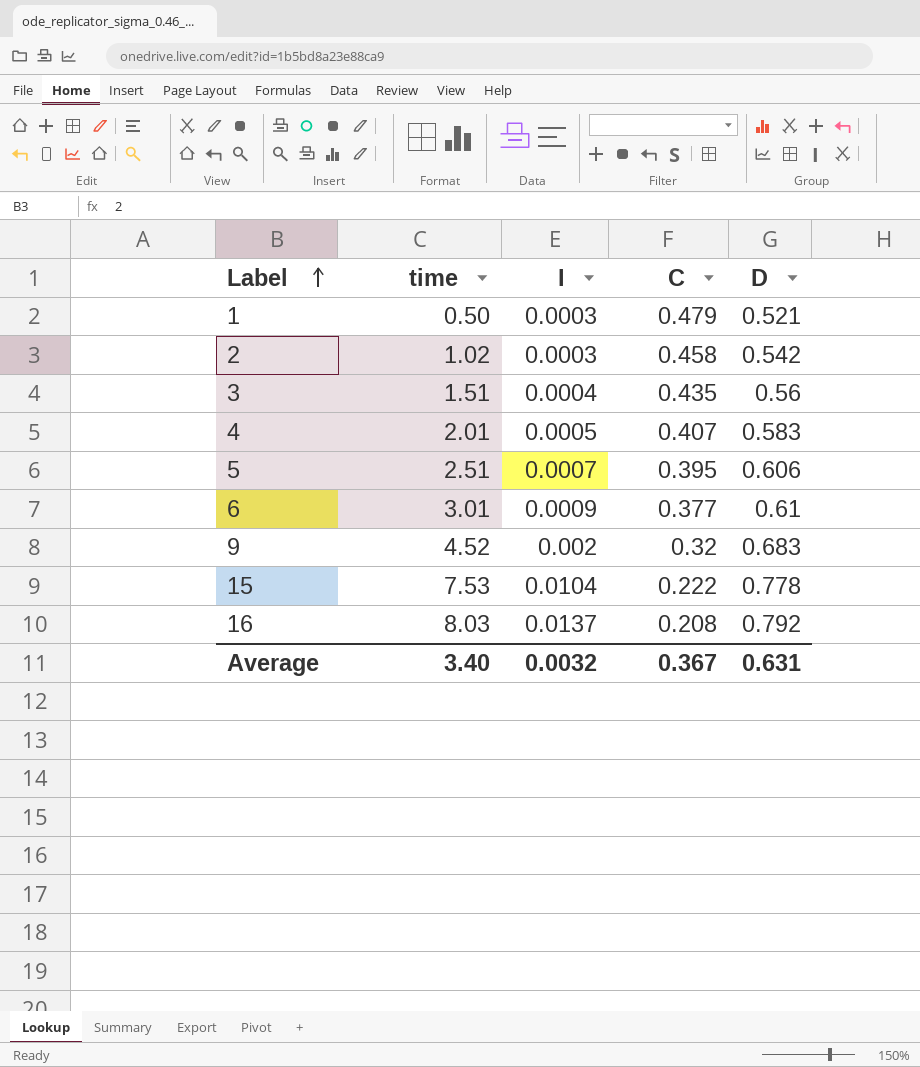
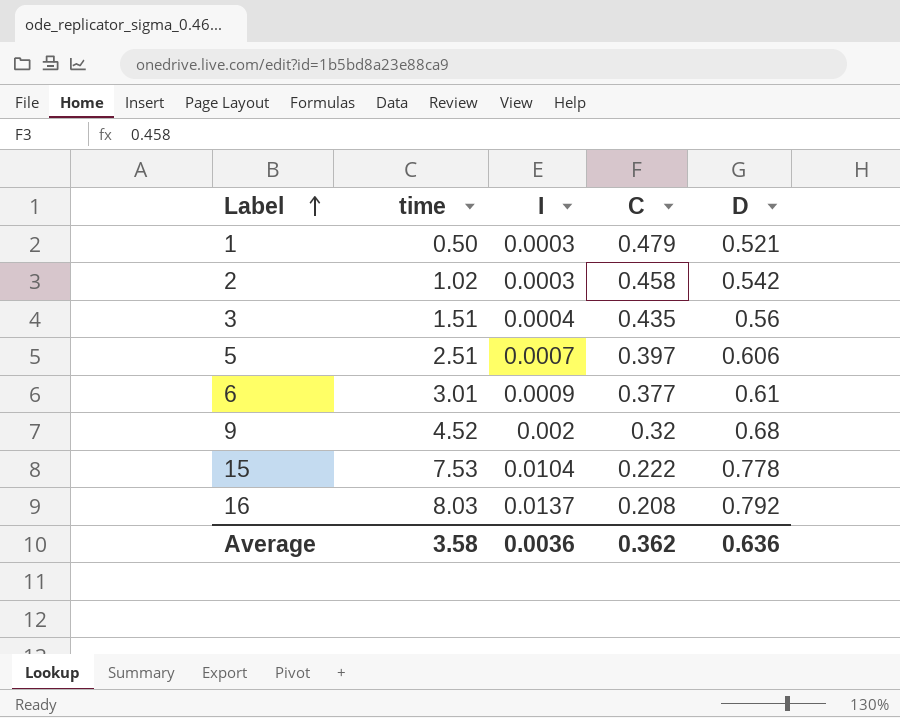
row 4: 2.01 | 0.0005 | 0.407 | 0.583 -> none
5 | C: 0.395 -> 0.397
9 | D: 0.683 -> 0.68
Average | time: 3.40 -> 3.58
Average | I: 0.0032 -> 0.0036
Average | C: 0.367 -> 0.362
Average | D: 0.631 -> 0.636

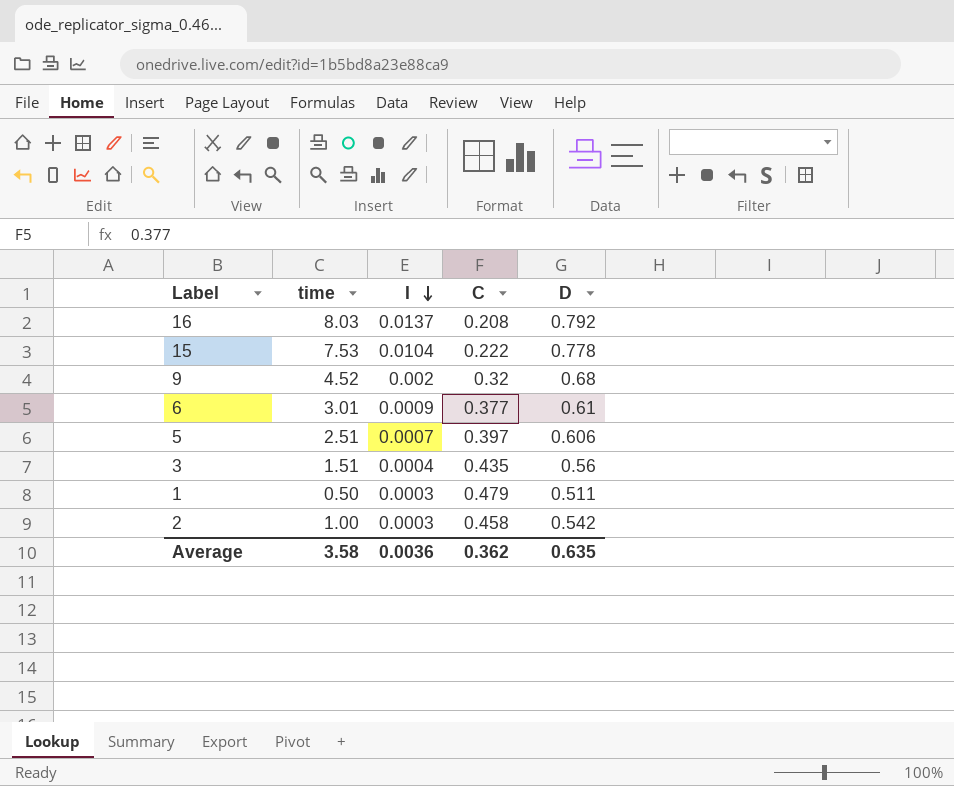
row order: Label ascending -> I descending
1 | D: 0.521 -> 0.511
2 | time: 1.02 -> 1.00
Average | D: 0.636 -> 0.635

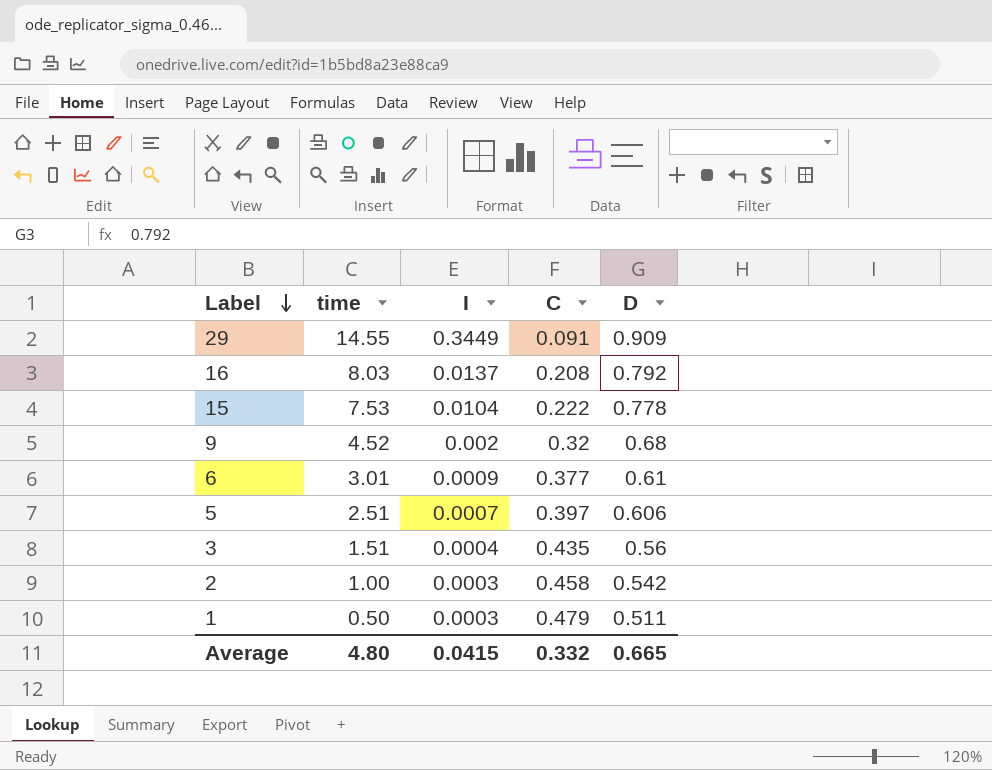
row order: I descending -> Label descending
row 29: none -> 14.55 | 0.3449 | 0.091 | 0.909
Average | time: 3.58 -> 4.80
Average | I: 0.0036 -> 0.0415
Average | C: 0.362 -> 0.332
Average | D: 0.635 -> 0.665

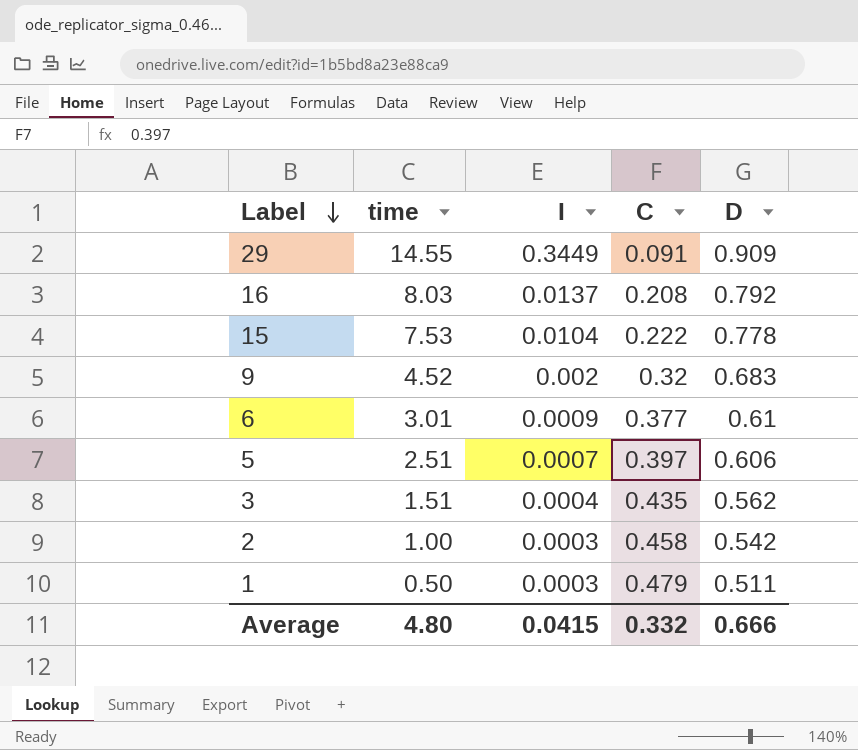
9 | D: 0.68 -> 0.683
3 | D: 0.56 -> 0.562
Average | D: 0.665 -> 0.666

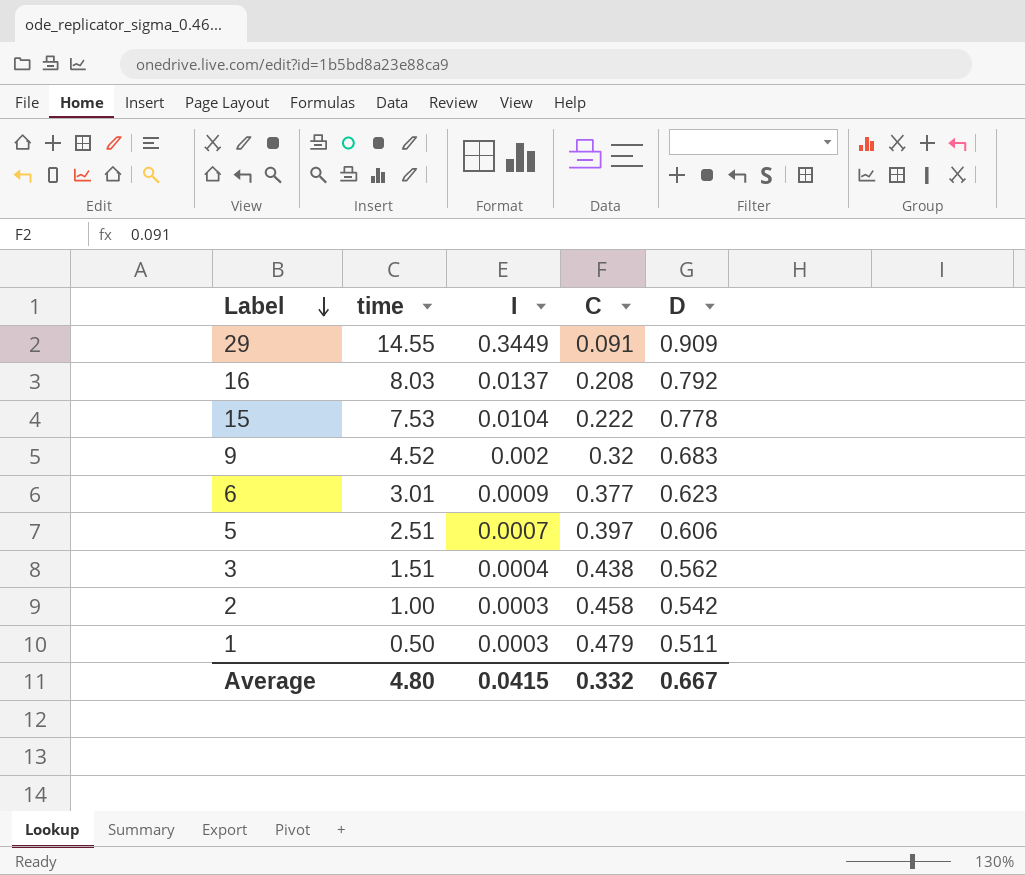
6 | D: 0.61 -> 0.623
3 | C: 0.435 -> 0.438
Average | D: 0.666 -> 0.667

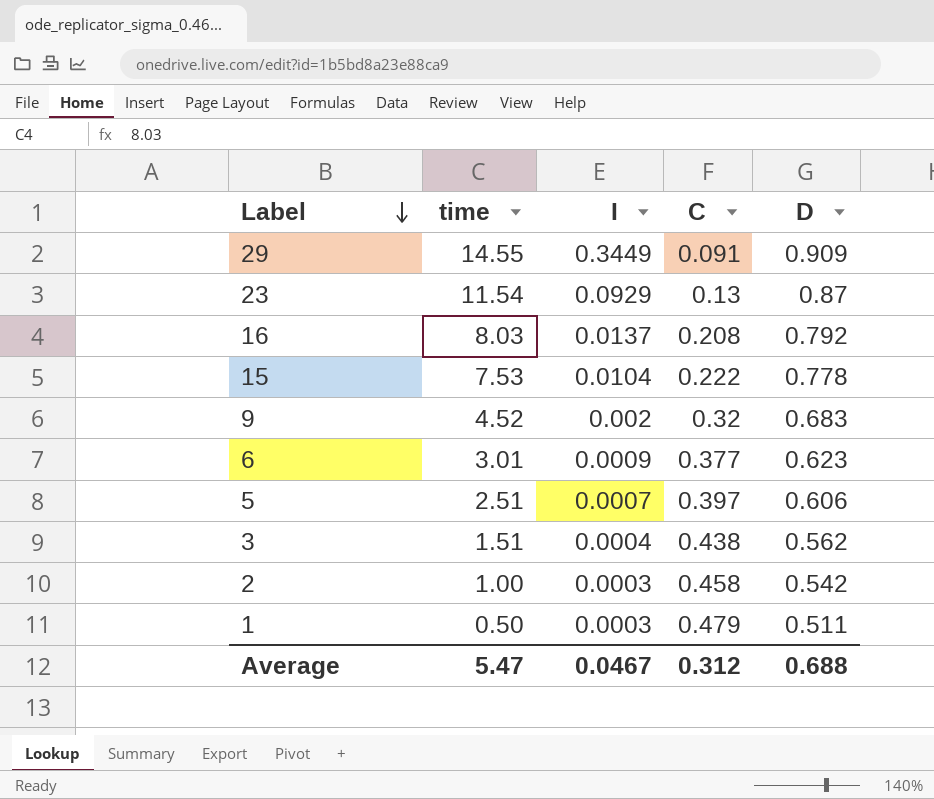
row 23: none -> 11.54 | 0.0929 | 0.13 | 0.87
Average | time: 4.80 -> 5.47
Average | I: 0.0415 -> 0.0467
Average | C: 0.332 -> 0.312
Average | D: 0.667 -> 0.688

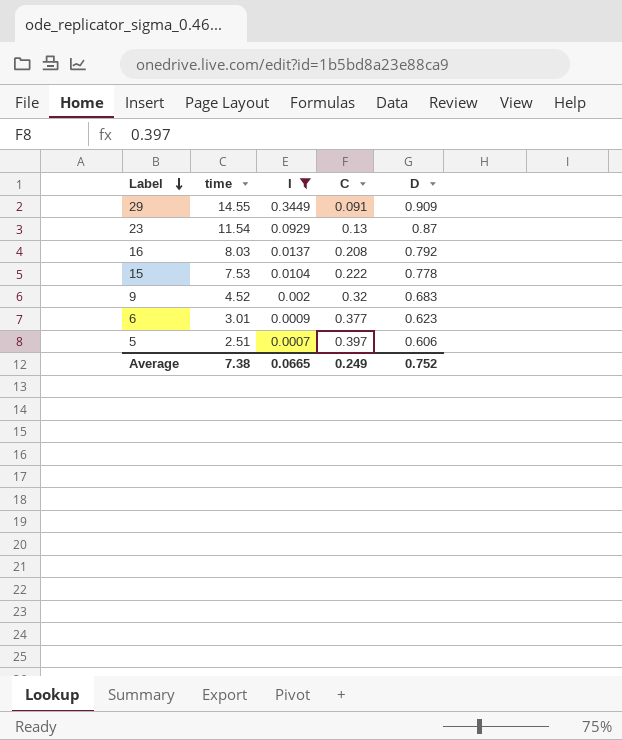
filter: none -> I >= 0.0007
Average | time: 5.47 -> 7.38
Average | I: 0.0467 -> 0.0665
Average | C: 0.312 -> 0.249
Average | D: 0.688 -> 0.752

